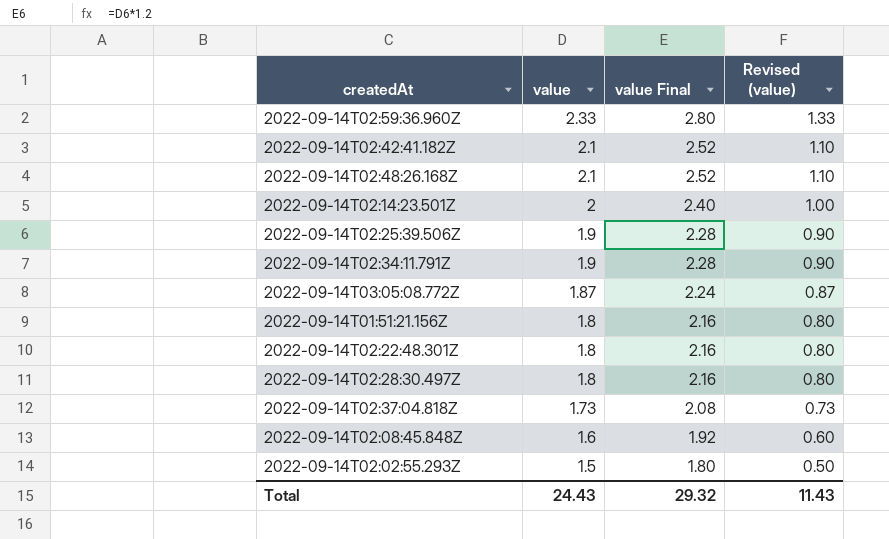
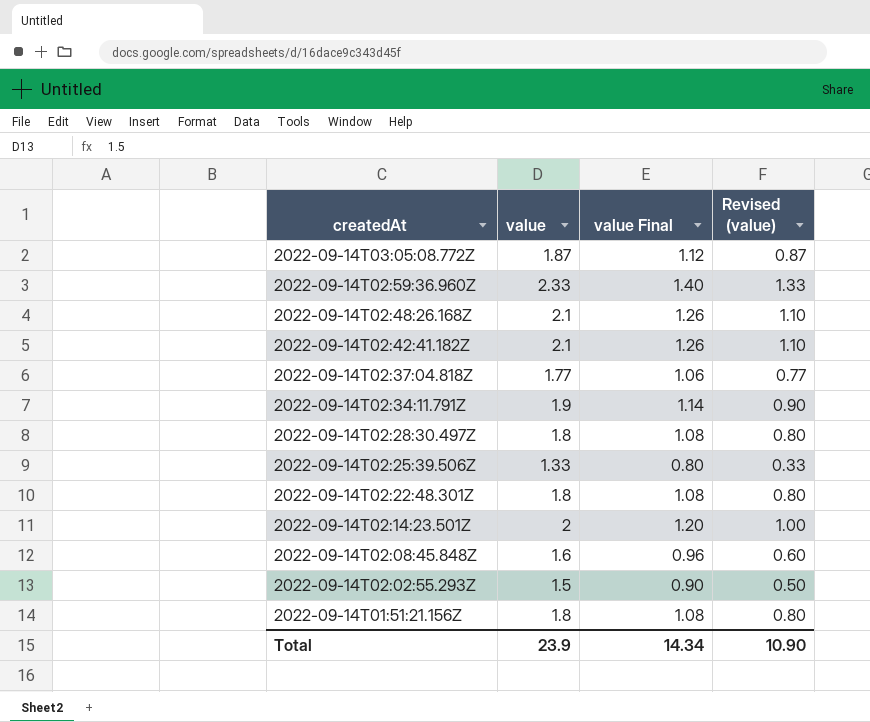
row order: value descending -> createdAt descending
column value Final | formula: [value] * 1.2 -> [value] * 0.6
2022-09-14T02:37:04.818Z | value: 1.73 -> 1.77
2022-09-14T02:37:04.818Z | Revised (value): 0.73 -> 0.77
2022-09-14T02:25:39.506Z | value: 1.9 -> 1.33
2022-09-14T02:25:39.506Z | Revised (value): 0.90 -> 0.33
Total | value: 24.43 -> 23.9
Total | value Final: 29.32 -> 14.34
Total | Revised (value): 11.43 -> 10.90

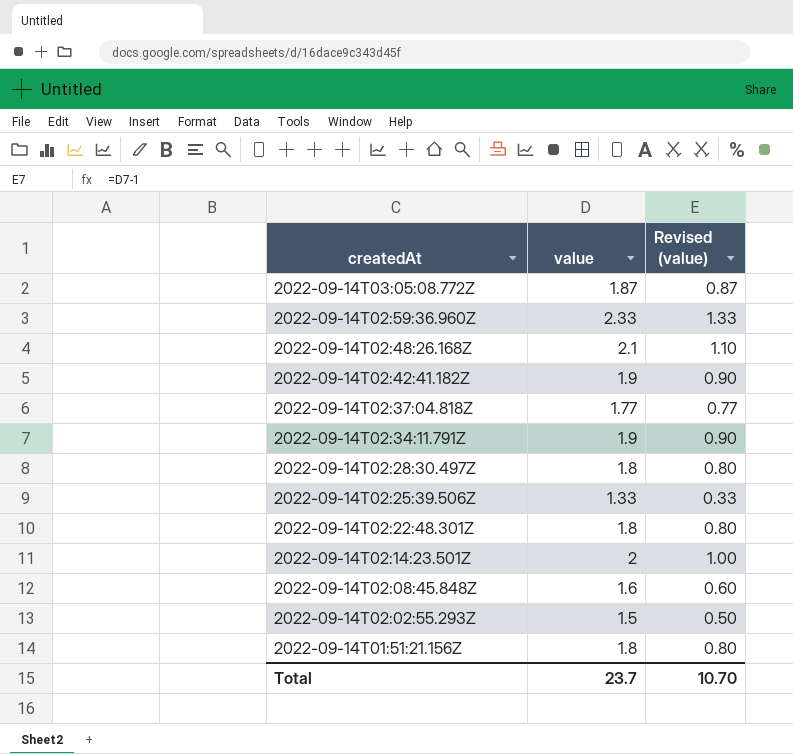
column value Final | formula: [value] * 0.6 -> none
2022-09-14T02:42:41.182Z | value: 2.1 -> 1.9
2022-09-14T02:42:41.182Z | Revised (value): 1.10 -> 0.90
Total | value: 23.9 -> 23.7
Total | Revised (value): 10.90 -> 10.70

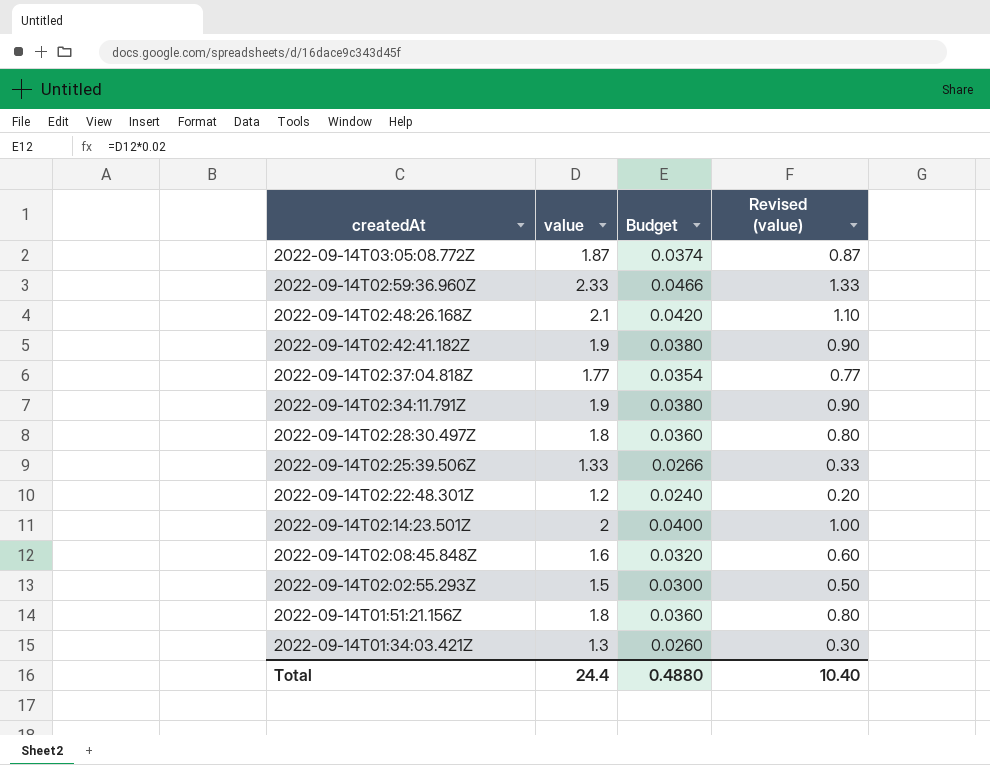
column Budget | formula: none -> [value] * 0.02
2022-09-14T02:22:48.301Z | value: 1.8 -> 1.2
2022-09-14T02:22:48.301Z | Revised (value): 0.80 -> 0.20
row 2022-09-14T01:34:03.421Z: none -> 1.3 | 0.0260 | 0.30
Total | value: 23.7 -> 24.4
Total | Revised (value): 10.70 -> 10.40

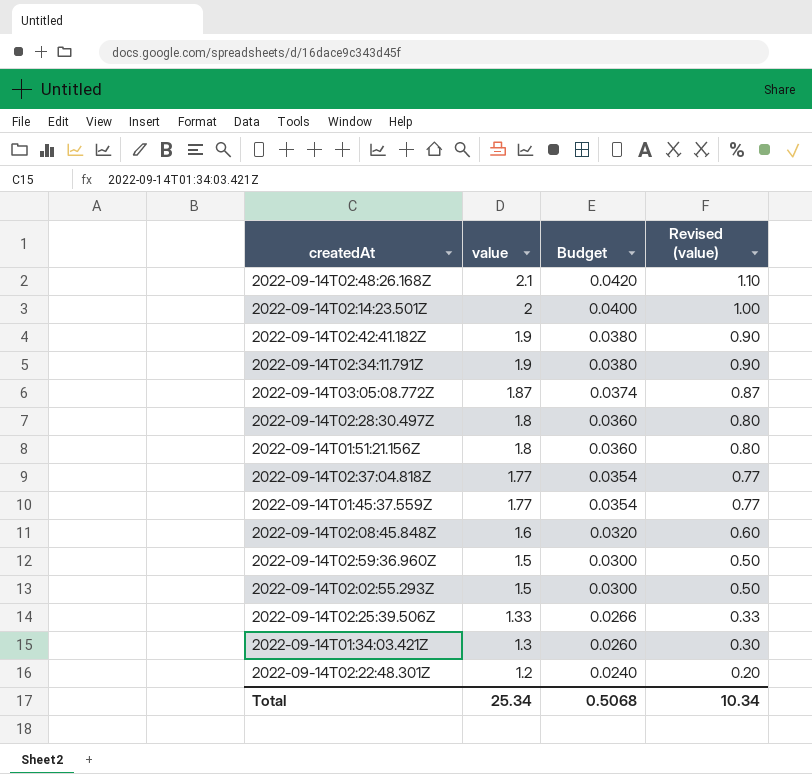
row order: createdAt descending -> value descending
row 2022-09-14T01:45:37.559Z: none -> 1.77 | 0.0354 | 0.77
2022-09-14T02:59:36.960Z | value: 2.33 -> 1.5
2022-09-14T02:59:36.960Z | Budget: 0.0466 -> 0.0300
2022-09-14T02:59:36.960Z | Revised (value): 1.33 -> 0.50
Total | value: 24.4 -> 25.34
Total | Budget: 0.4880 -> 0.5068
Total | Revised (value): 10.40 -> 10.34

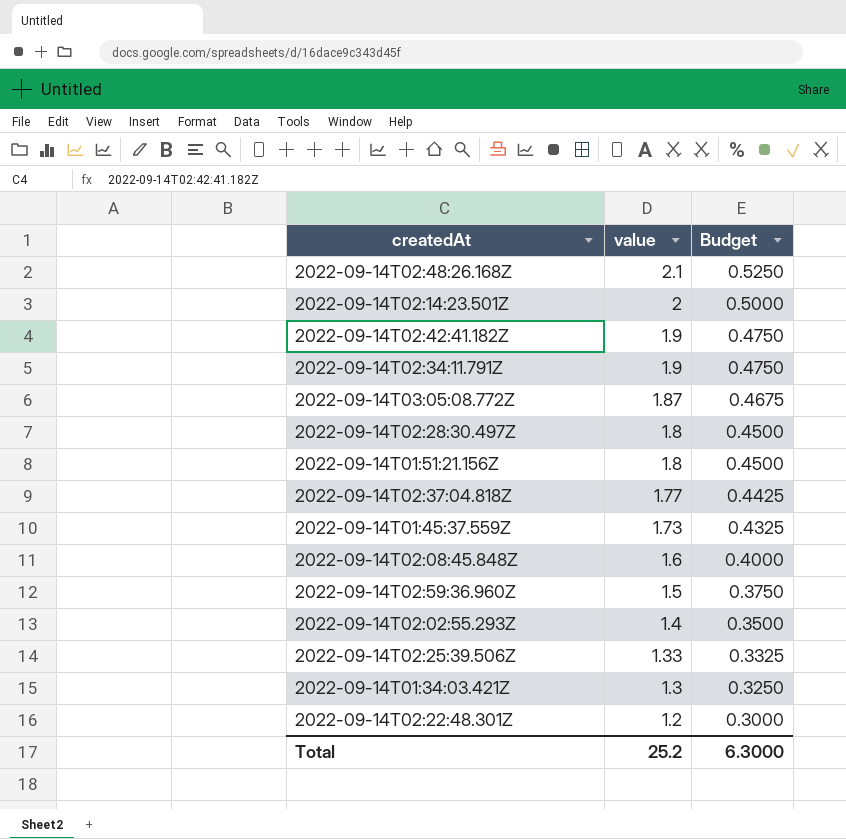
column Revised (value) | formula: [value] - 1 -> none
column Budget | formula: [value] * 0.02 -> [value] * 0.25
2022-09-14T01:45:37.559Z | value: 1.77 -> 1.73
2022-09-14T02:02:55.293Z | value: 1.5 -> 1.4
Total | value: 25.34 -> 25.2
Total | Budget: 0.5068 -> 6.3000

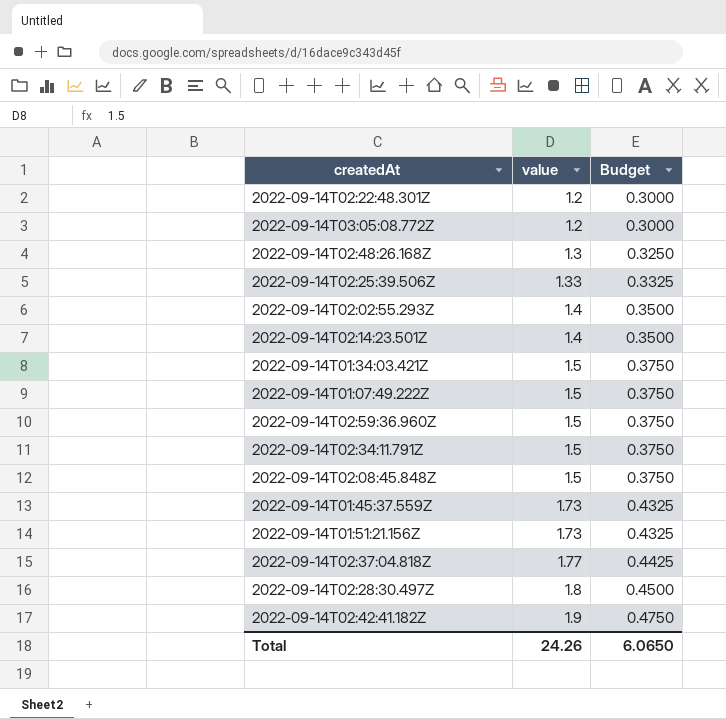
row order: value descending -> value ascending
2022-09-14T03:05:08.772Z | value: 1.87 -> 1.2
2022-09-14T03:05:08.772Z | Budget: 0.4675 -> 0.3000
2022-09-14T02:48:26.168Z | value: 2.1 -> 1.3
2022-09-14T02:48:26.168Z | Budget: 0.5250 -> 0.3250
2022-09-14T02:14:23.501Z | value: 2 -> 1.4
2022-09-14T02:14:23.501Z | Budget: 0.5000 -> 0.3500
2022-09-14T01:34:03.421Z | value: 1.3 -> 1.5
2022-09-14T01:34:03.421Z | Budget: 0.3250 -> 0.3750
row 2022-09-14T01:07:49.222Z: none -> 1.5 | 0.3750
2022-09-14T02:34:11.791Z | value: 1.9 -> 1.5
2022-09-14T02:34:11.791Z | Budget: 0.4750 -> 0.3750
2022-09-14T02:08:45.848Z | value: 1.6 -> 1.5
2022-09-14T02:08:45.848Z | Budget: 0.4000 -> 0.3750
2022-09-14T01:51:21.156Z | value: 1.8 -> 1.73
2022-09-14T01:51:21.156Z | Budget: 0.4500 -> 0.4325
Total | value: 25.2 -> 24.26
Total | Budget: 6.3000 -> 6.0650

